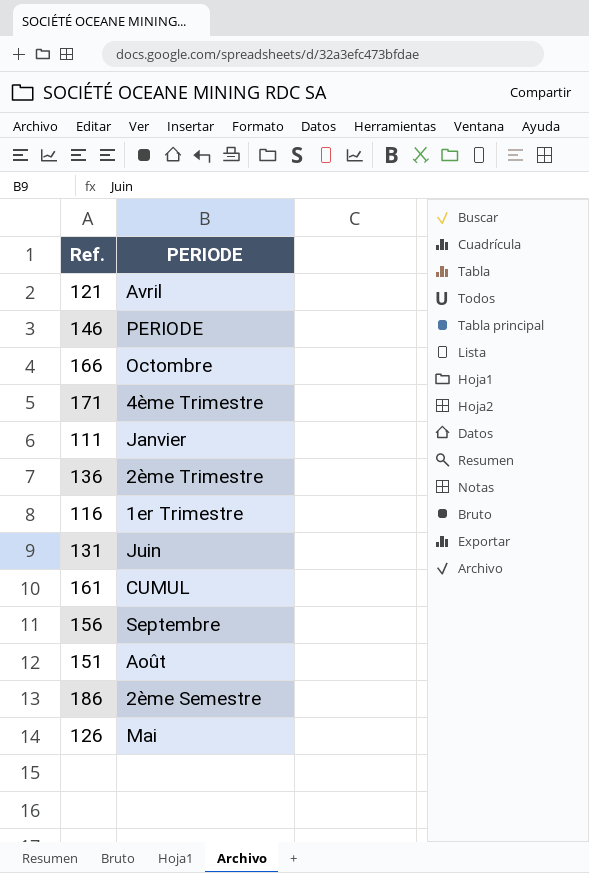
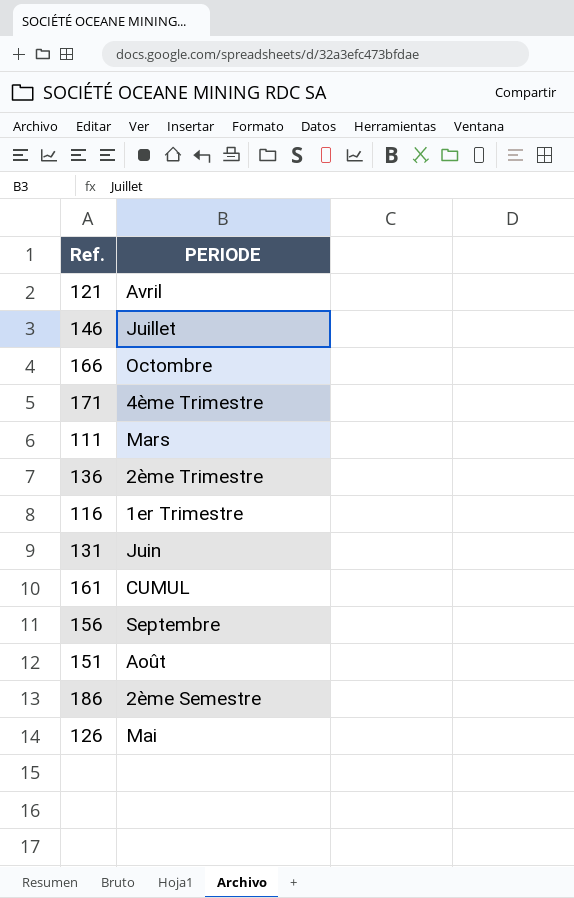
146 | PERIODE: PERIODE -> Juillet
111 | PERIODE: Janvier -> Mars

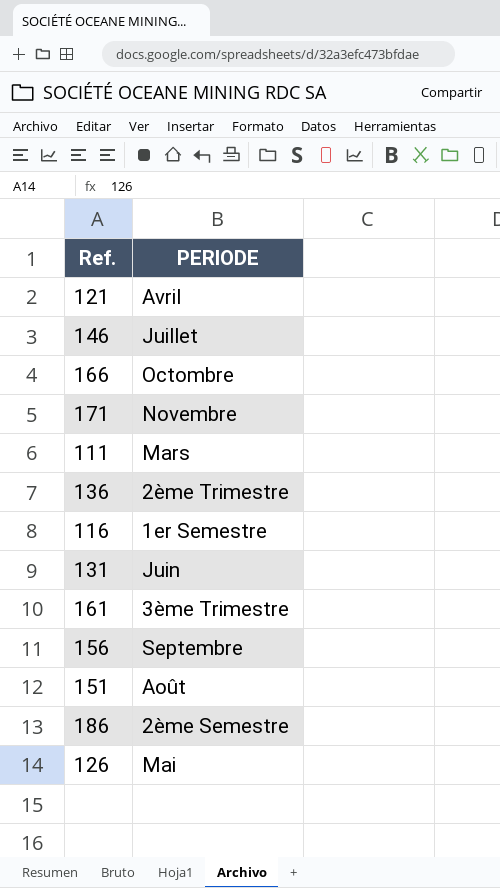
171 | PERIODE: 4ème Trimestre -> Novembre
116 | PERIODE: 1er Trimestre -> 1er Semestre
161 | PERIODE: CUMUL -> 3ème Trimestre

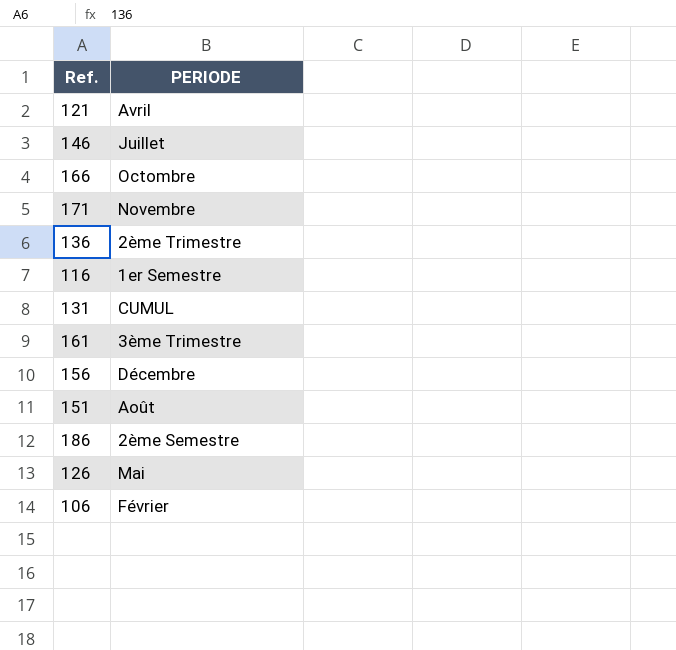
row 111: Mars -> none
131 | PERIODE: Juin -> CUMUL
156 | PERIODE: Septembre -> Décembre
row 106: none -> Février

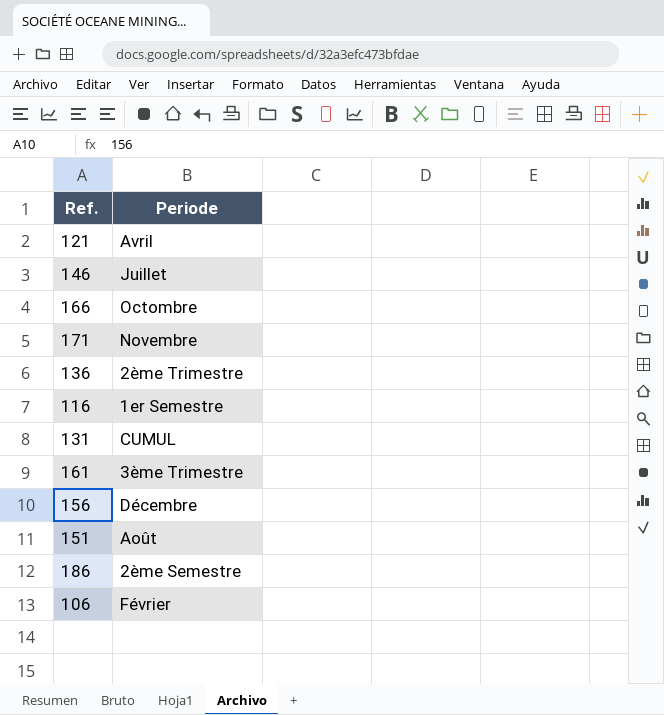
column name: PERIODE -> Periode
row 126: Mai -> none

